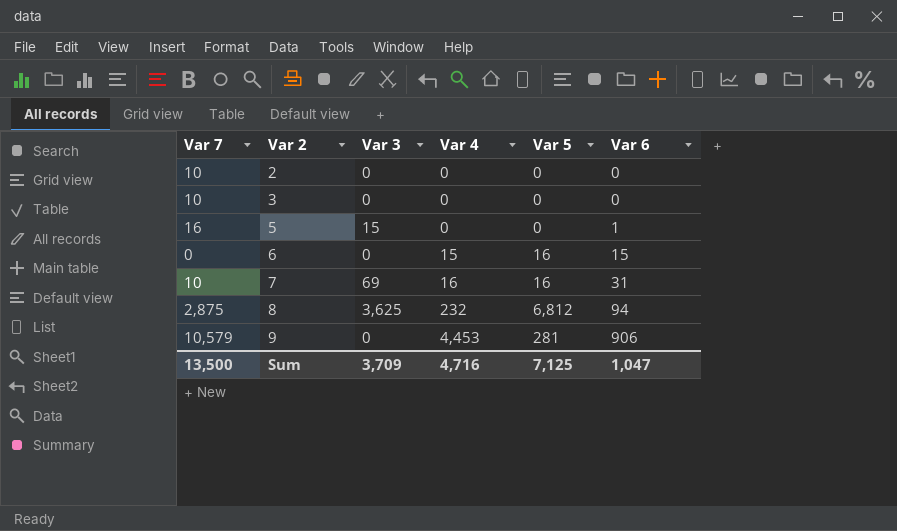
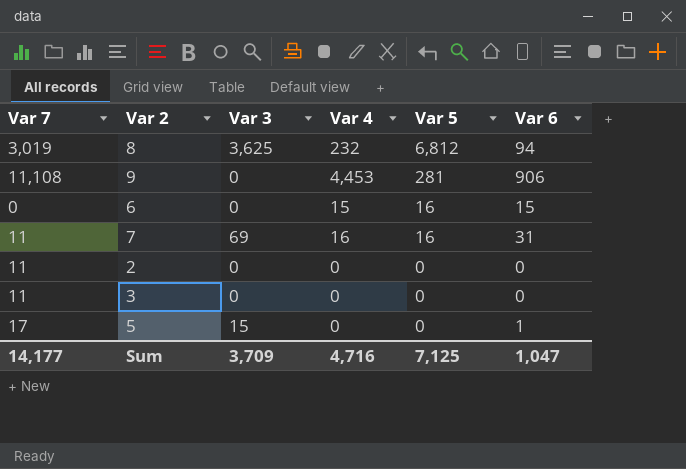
row order: Var 2 ascending -> Var 5 descending
8 | Var 7: 2,875 -> 3,019
9 | Var 7: 10,579 -> 11,108
7 | Var 7: 10 -> 11
2 | Var 7: 10 -> 11
3 | Var 7: 10 -> 11
5 | Var 7: 16 -> 17
Sum | Var 7: 13,500 -> 14,177

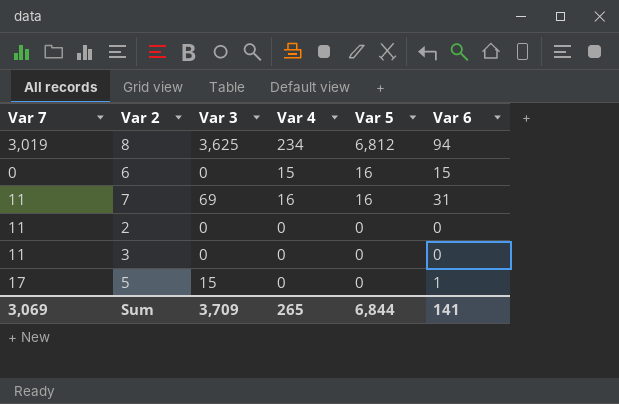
row 9: 11,108 | 0 | 4,453 | 281 | 906 -> none
8 | Var 4: 232 -> 234
Sum | Var 7: 14,177 -> 3,069
Sum | Var 4: 4,716 -> 265
Sum | Var 5: 7,125 -> 6,844
Sum | Var 6: 1,047 -> 141

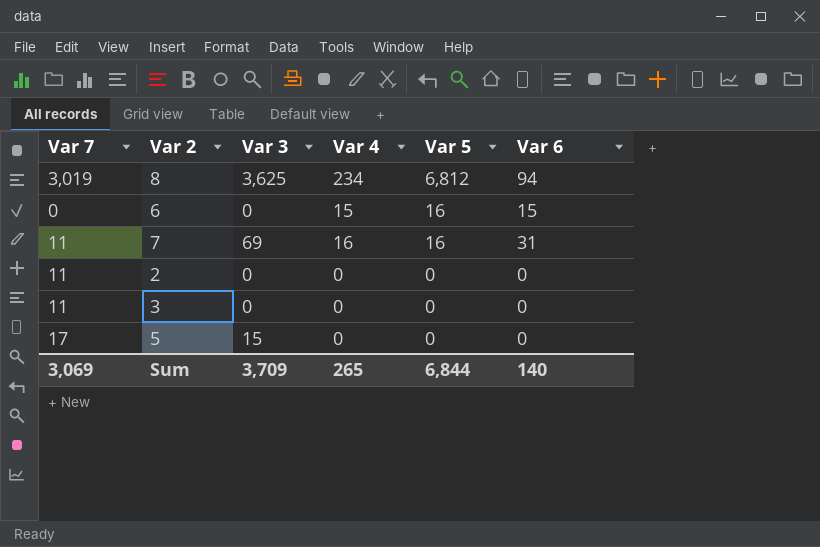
5 | Var 6: 1 -> 0
Sum | Var 6: 141 -> 140

